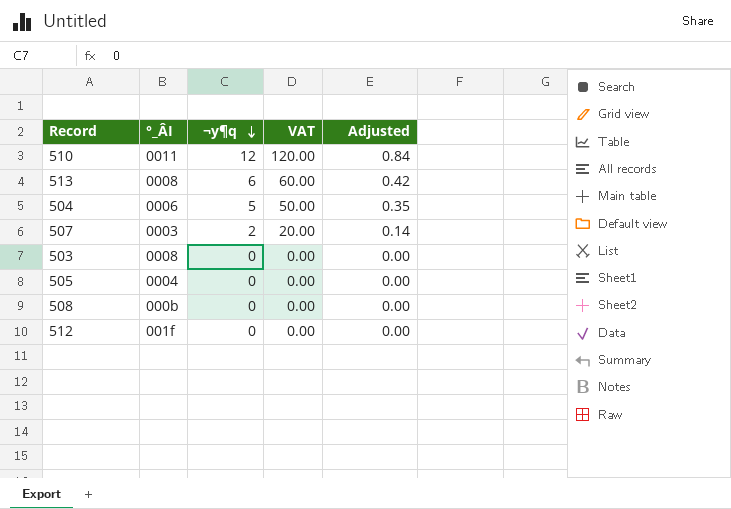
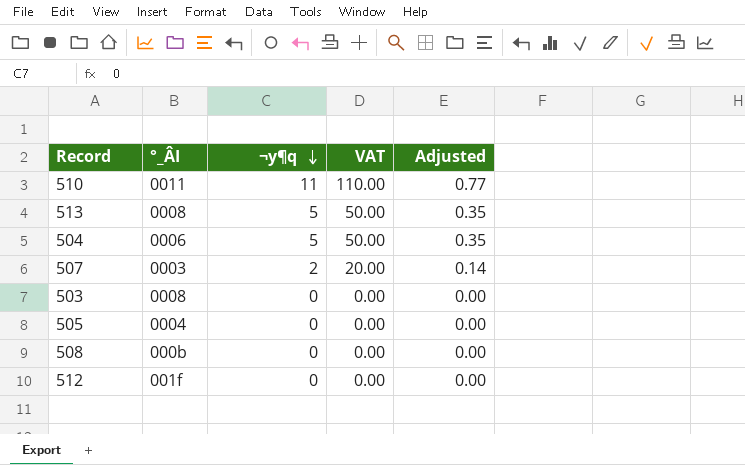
510 | ¬y¶q: 12 -> 11
510 | VAT: 120.00 -> 110.00
510 | Adjusted: 0.84 -> 0.77
513 | ¬y¶q: 6 -> 5
513 | VAT: 60.00 -> 50.00
513 | Adjusted: 0.42 -> 0.35

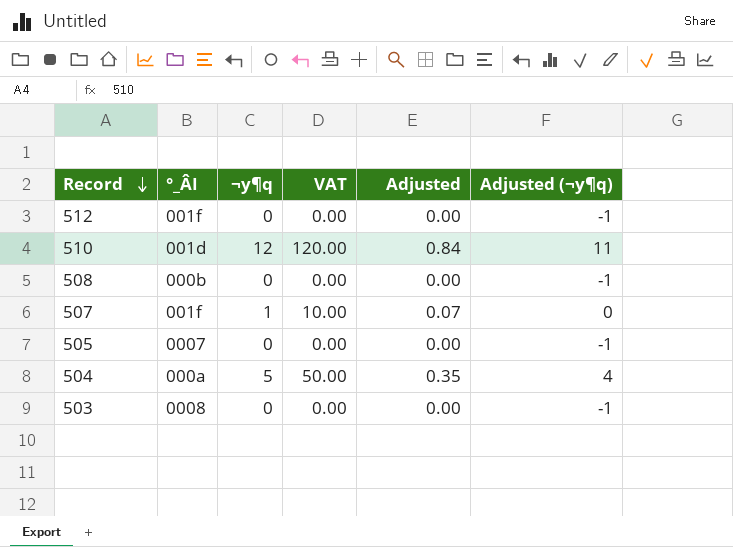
row order: ¬y¶q descending -> Record descending
column Adjusted (¬y¶q) | formula: none -> [¬y¶q] - 1
row 513: 0008 | 5 | 50.00 | 0.35 -> none
510 | °_ÂI: 0011 -> 001d
510 | ¬y¶q: 11 -> 12
510 | VAT: 110.00 -> 120.00
510 | Adjusted: 0.77 -> 0.84
507 | °_ÂI: 0003 -> 001f
507 | ¬y¶q: 2 -> 1
507 | VAT: 20.00 -> 10.00
507 | Adjusted: 0.14 -> 0.07
505 | °_ÂI: 0004 -> 0007
504 | °_ÂI: 0006 -> 000a

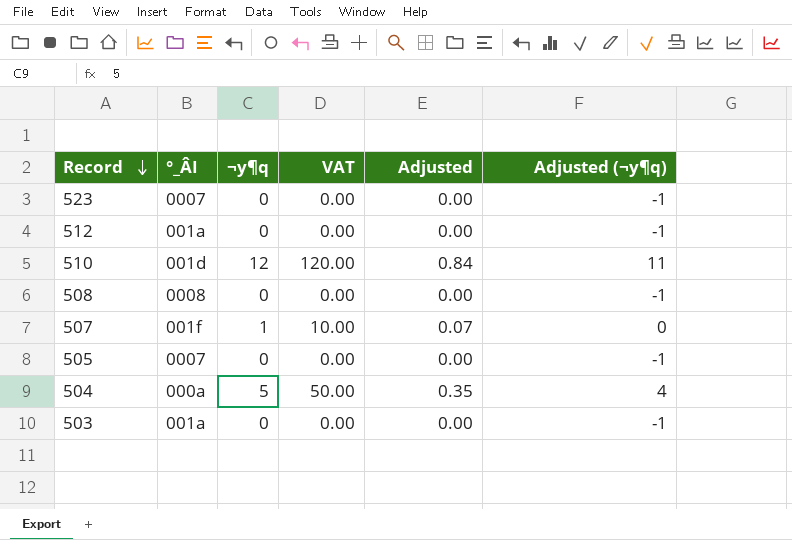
row 523: none -> 0007 | 0 | 0.00 | 0.00 | -1
512 | °_ÂI: 001f -> 001a
508 | °_ÂI: 000b -> 0008
503 | °_ÂI: 0008 -> 001a

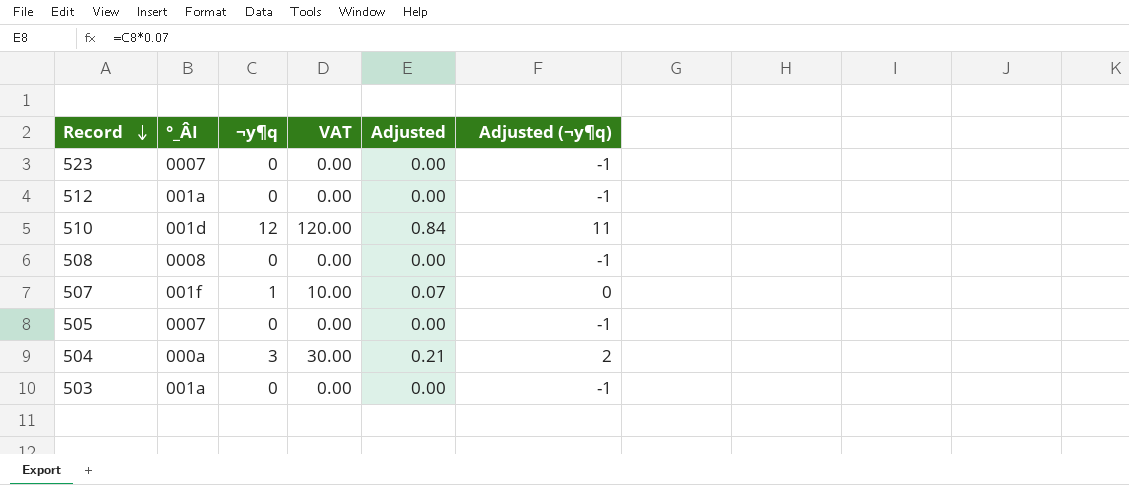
504 | ¬y¶q: 5 -> 3
504 | VAT: 50.00 -> 30.00
504 | Adjusted: 0.35 -> 0.21
504 | Adjusted (¬y¶q): 4 -> 2

